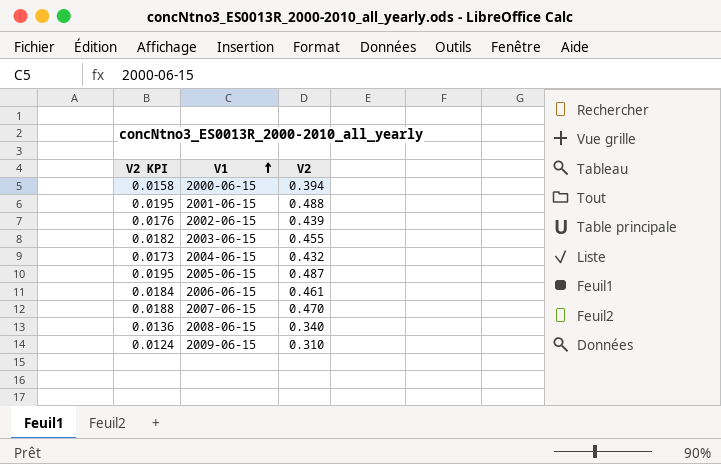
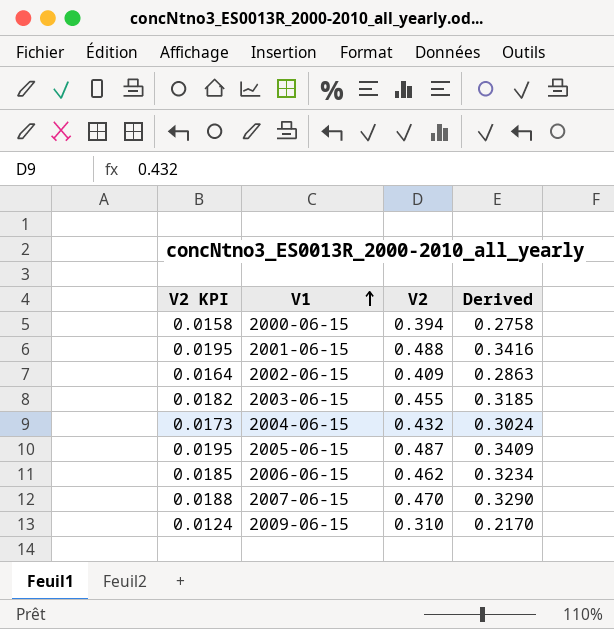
column Derived | formula: none -> [V2] * 0.7
row 2008-06-15: 0.0136 | 0.340 -> none
2002-06-15 | V2 KPI: 0.0176 -> 0.0164
2002-06-15 | V2: 0.439 -> 0.409
2006-06-15 | V2 KPI: 0.0184 -> 0.0185
2006-06-15 | V2: 0.461 -> 0.462

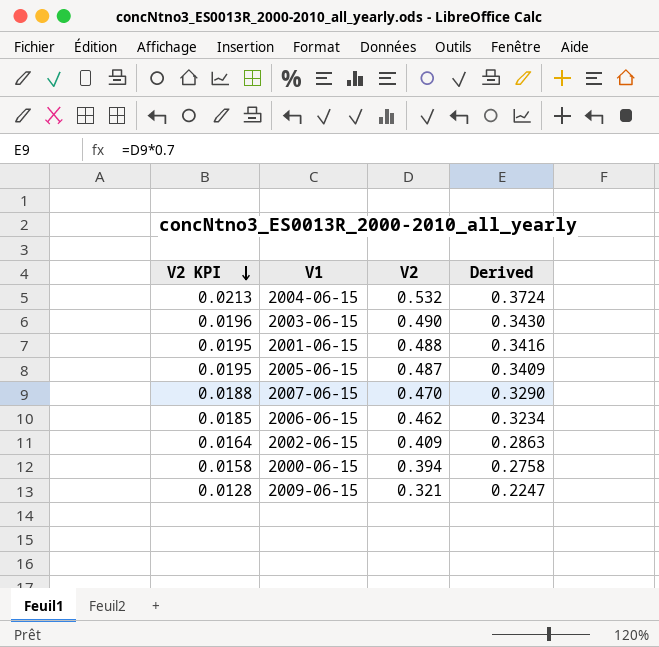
row order: V1 ascending -> V2 KPI descending
2004-06-15 | V2 KPI: 0.0173 -> 0.0213
2004-06-15 | V2: 0.432 -> 0.532
2004-06-15 | Derived: 0.3024 -> 0.3724
2003-06-15 | V2 KPI: 0.0182 -> 0.0196
2003-06-15 | V2: 0.455 -> 0.490
2003-06-15 | Derived: 0.3185 -> 0.3430
2009-06-15 | V2 KPI: 0.0124 -> 0.0128
2009-06-15 | V2: 0.310 -> 0.321
2009-06-15 | Derived: 0.2170 -> 0.2247

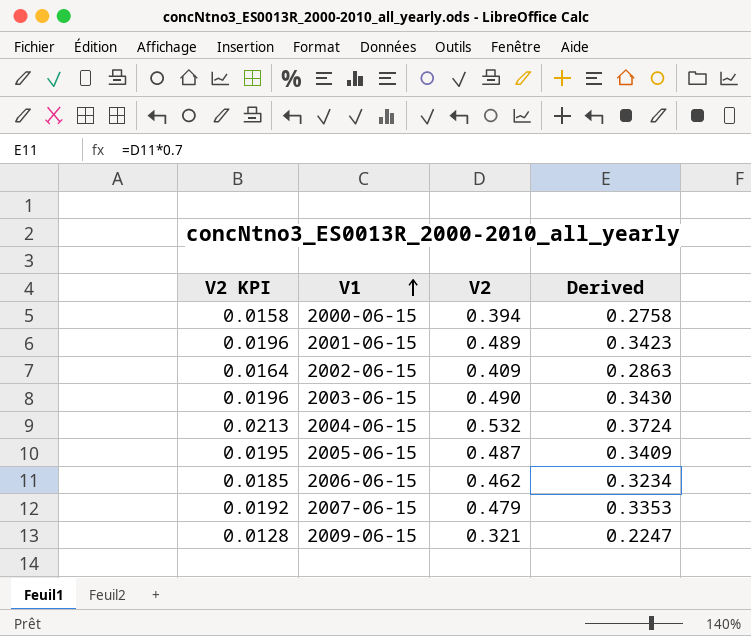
row order: V2 KPI descending -> V1 ascending
2001-06-15 | V2 KPI: 0.0195 -> 0.0196
2001-06-15 | V2: 0.488 -> 0.489
2001-06-15 | Derived: 0.3416 -> 0.3423
2007-06-15 | V2 KPI: 0.0188 -> 0.0192
2007-06-15 | V2: 0.470 -> 0.479
2007-06-15 | Derived: 0.3290 -> 0.3353

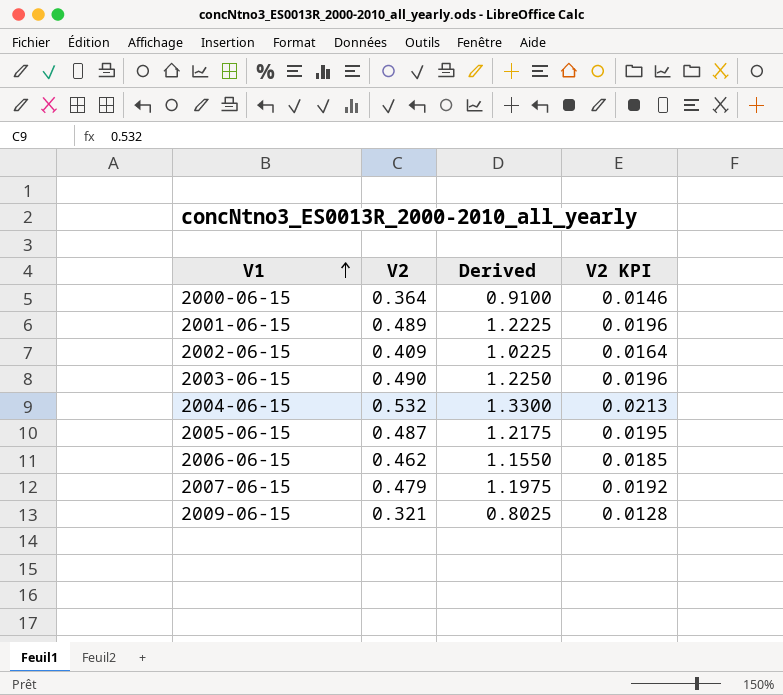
column Derived | formula: [V2] * 0.7 -> [V2] * 2.5
column V2 KPI | position: 1 -> 4
2000-06-15 | V2: 0.394 -> 0.364
2000-06-15 | V2 KPI: 0.0158 -> 0.0146

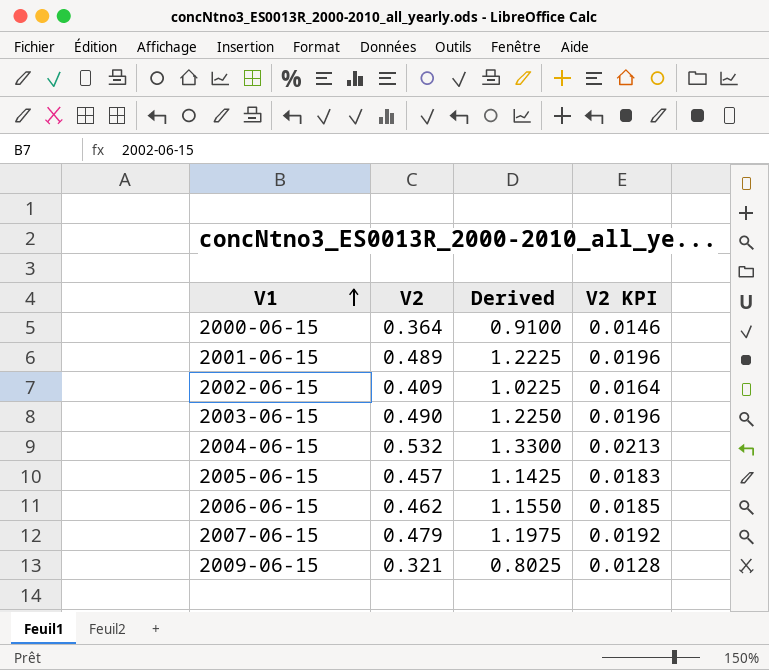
2005-06-15 | V2: 0.487 -> 0.457
2005-06-15 | Derived: 1.2175 -> 1.1425
2005-06-15 | V2 KPI: 0.0195 -> 0.0183

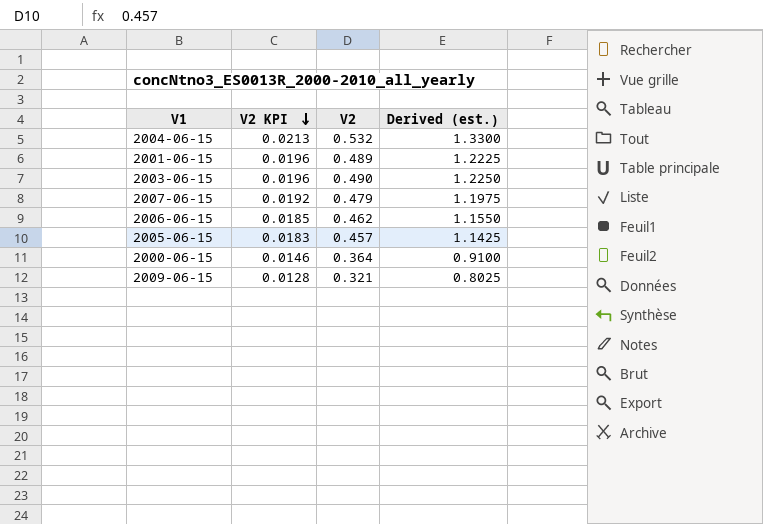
row order: V1 ascending -> V2 KPI descending
column V2 KPI | position: 4 -> 2
column name: Derived -> Derived (est.)
row 2002-06-15: 0.409 | 1.0225 | 0.0164 -> none

